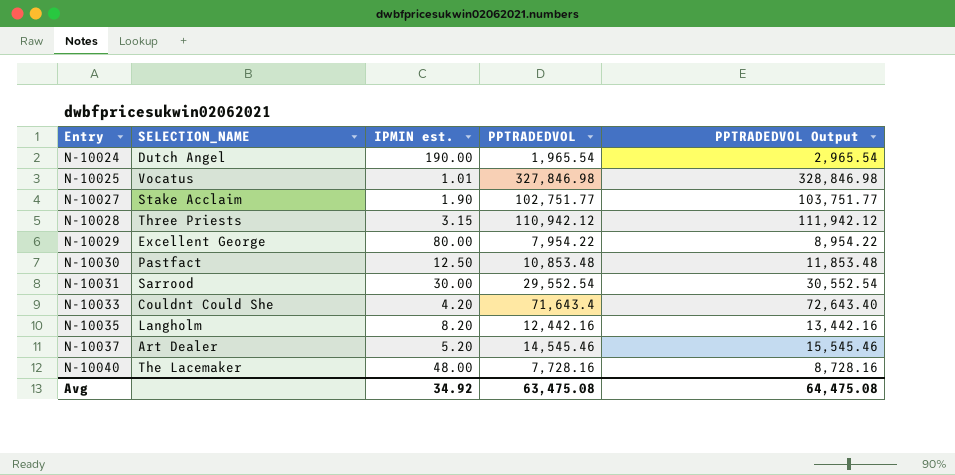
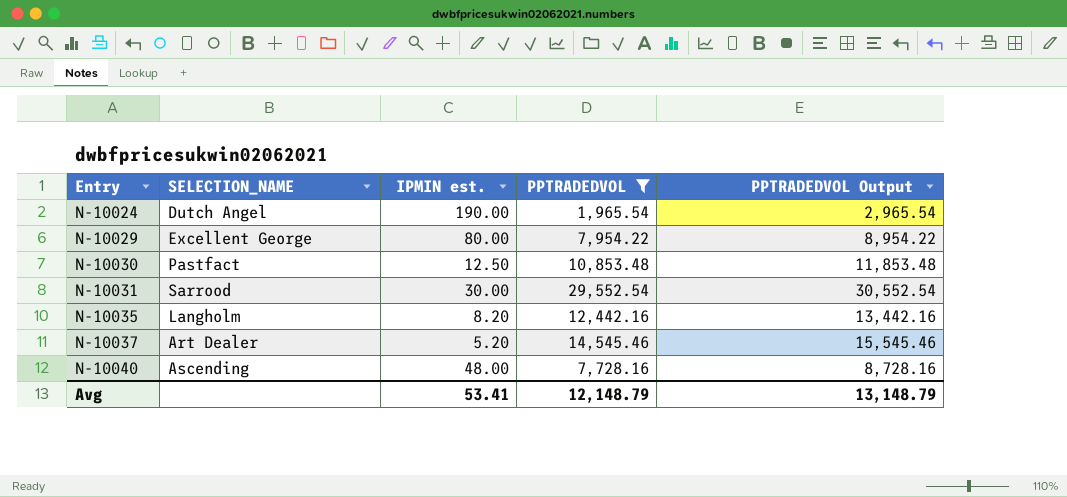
filter: none -> PPTRADEDVOL <= 29,552.54
N-10040 | SELECTION_NAME: The Lacemaker -> Ascending
Avg | IPMIN est.: 34.92 -> 53.41
Avg | PPTRADEDVOL: 63,475.08 -> 12,148.79
Avg | PPTRADEDVOL Output: 64,475.08 -> 13,148.79

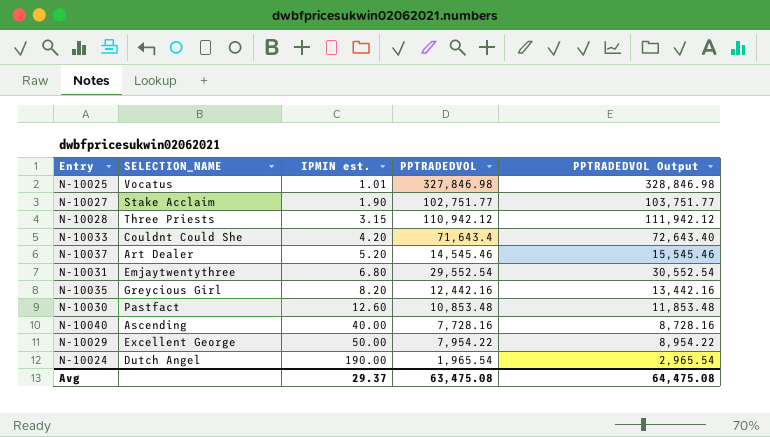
filter: PPTRADEDVOL <= 29,552.54 -> none
row order: Entry ascending -> IPMIN est. ascending
N-10031 | SELECTION_NAME: Sarrood -> Emjaytwentythree
N-10031 | IPMIN est.: 30.00 -> 6.80
N-10035 | SELECTION_NAME: Langholm -> Greycious Girl
N-10030 | IPMIN est.: 12.50 -> 12.60
N-10040 | IPMIN est.: 48.00 -> 40.00
N-10029 | IPMIN est.: 80.00 -> 50.00
Avg | IPMIN est.: 53.41 -> 29.37
Avg | PPTRADEDVOL: 12,148.79 -> 63,475.08
Avg | PPTRADEDVOL Output: 13,148.79 -> 64,475.08

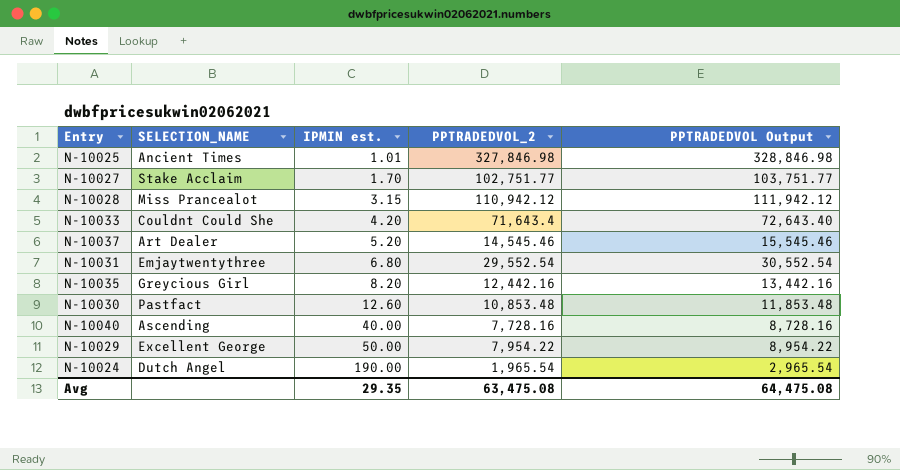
column name: PPTRADEDVOL -> PPTRADEDVOL_2
N-10025 | SELECTION_NAME: Vocatus -> Ancient Times
N-10027 | IPMIN est.: 1.90 -> 1.70
N-10028 | SELECTION_NAME: Three Priests -> Miss Prancealot
Avg | IPMIN est.: 29.37 -> 29.35

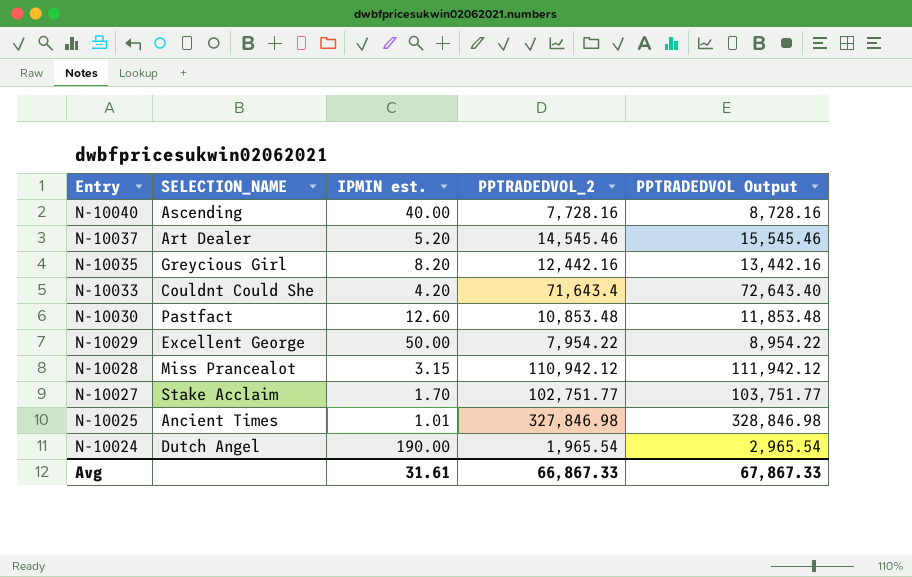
row order: IPMIN est. ascending -> Entry descending
row N-10031: Emjaytwentythree | 6.80 | 29,552.54 | 30,552.54 -> none
Avg | IPMIN est.: 29.35 -> 31.61
Avg | PPTRADEDVOL_2: 63,475.08 -> 66,867.33
Avg | PPTRADEDVOL Output: 64,475.08 -> 67,867.33

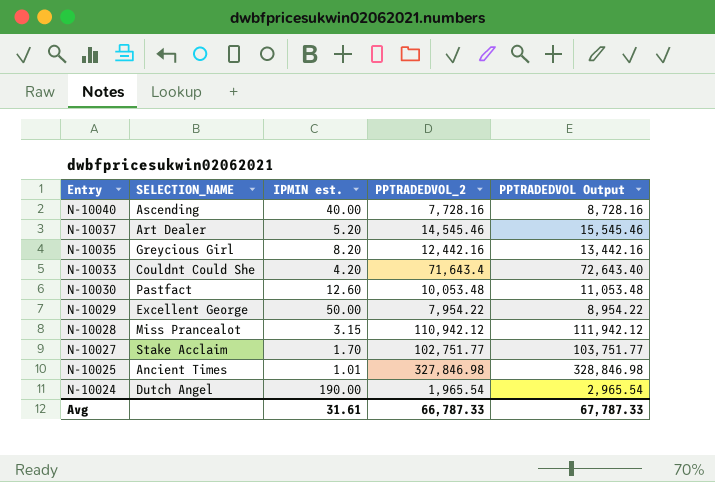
N-10030 | PPTRADEDVOL_2: 10,853.48 -> 10,053.48
N-10030 | PPTRADEDVOL Output: 11,853.48 -> 11,053.48
Avg | PPTRADEDVOL_2: 66,867.33 -> 66,787.33
Avg | PPTRADEDVOL Output: 67,867.33 -> 67,787.33

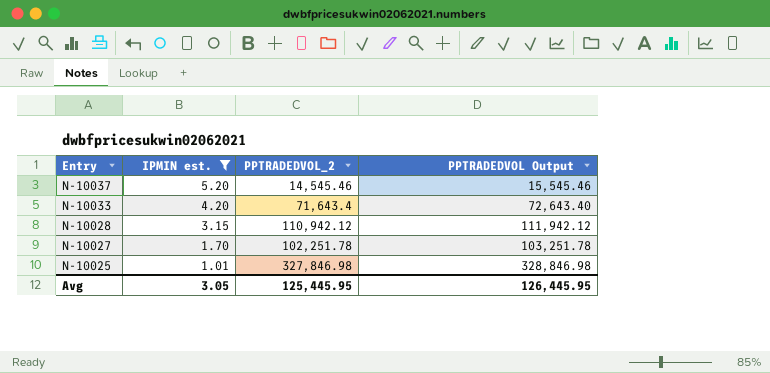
filter: none -> IPMIN est. <= 5.20
column SELECTION_NAME | position: 2 -> none
N-10027 | PPTRADEDVOL_2: 102,751.77 -> 102,251.78
N-10027 | PPTRADEDVOL Output: 103,751.77 -> 103,251.78
Avg | IPMIN est.: 31.61 -> 3.05
Avg | PPTRADEDVOL_2: 66,787.33 -> 125,445.95
Avg | PPTRADEDVOL Output: 67,787.33 -> 126,445.95

